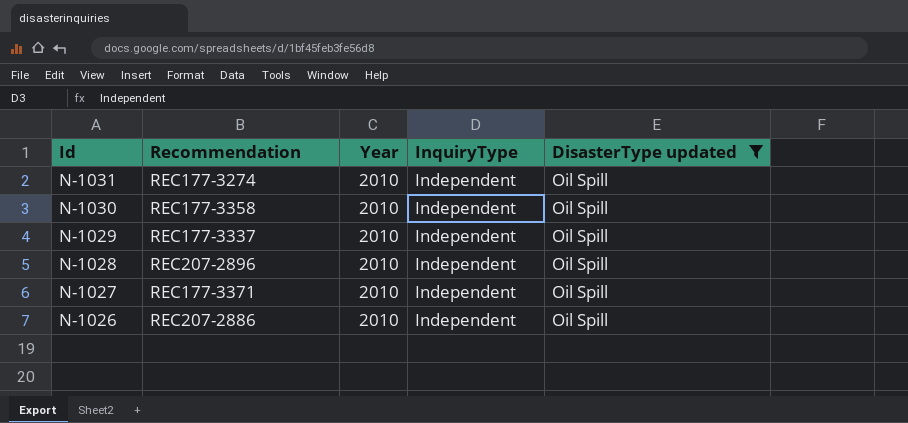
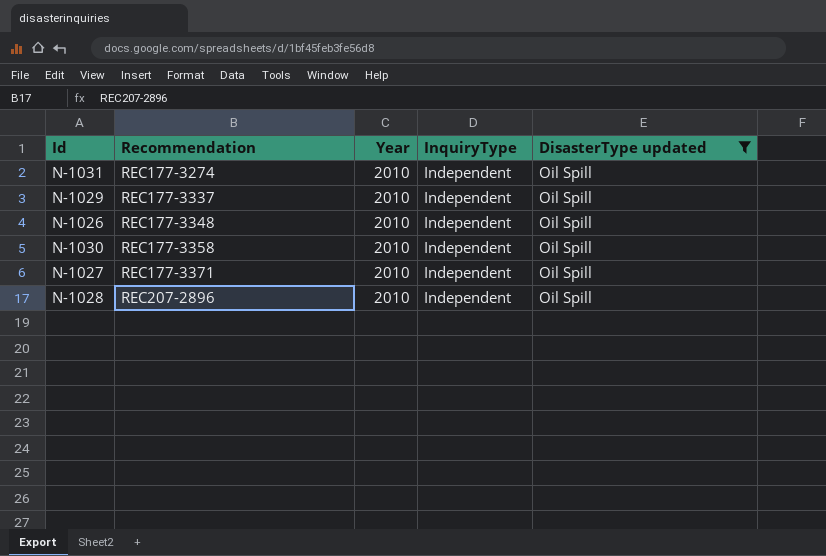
row order: Id descending -> Recommendation ascending
N-1026 | Recommendation: REC207-2886 -> REC177-3348

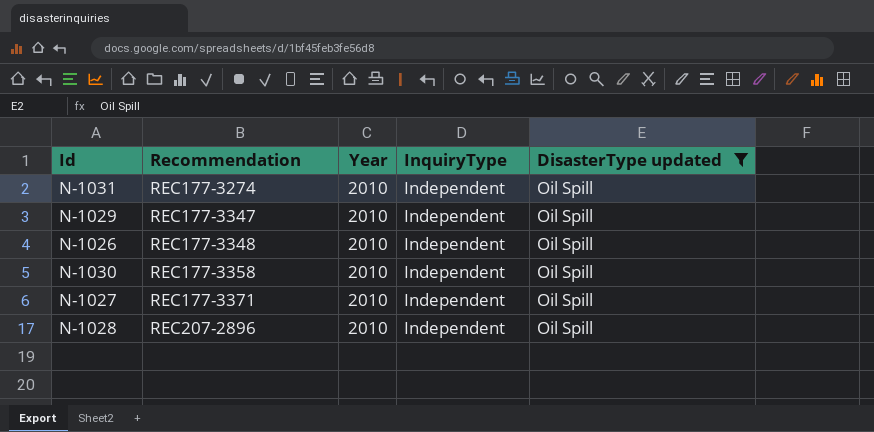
N-1029 | Recommendation: REC177-3337 -> REC177-3347

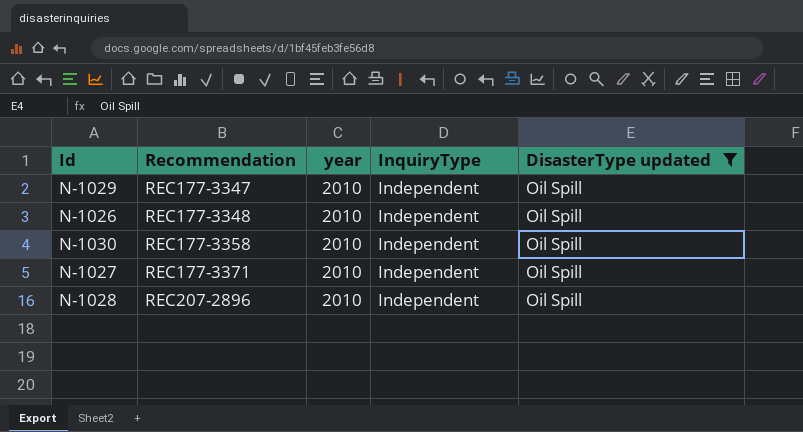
column name: Year -> year
row N-1031: REC177-3274 | 2010 | Independent | Oil Spill -> none

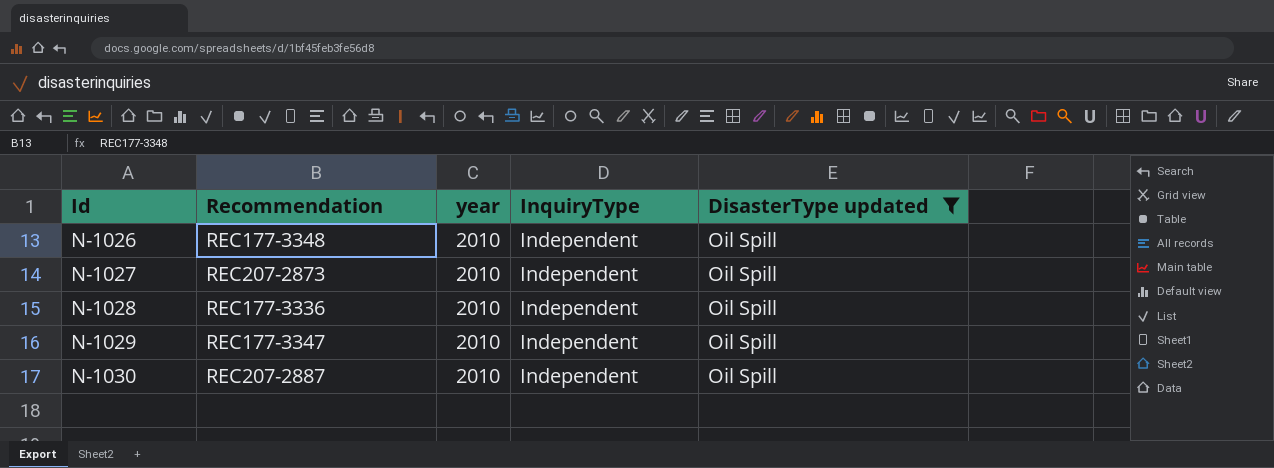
row order: Recommendation ascending -> Id ascending
N-1027 | Recommendation: REC177-3371 -> REC207-2873
N-1028 | Recommendation: REC207-2896 -> REC177-3336
N-1030 | Recommendation: REC177-3358 -> REC207-2887

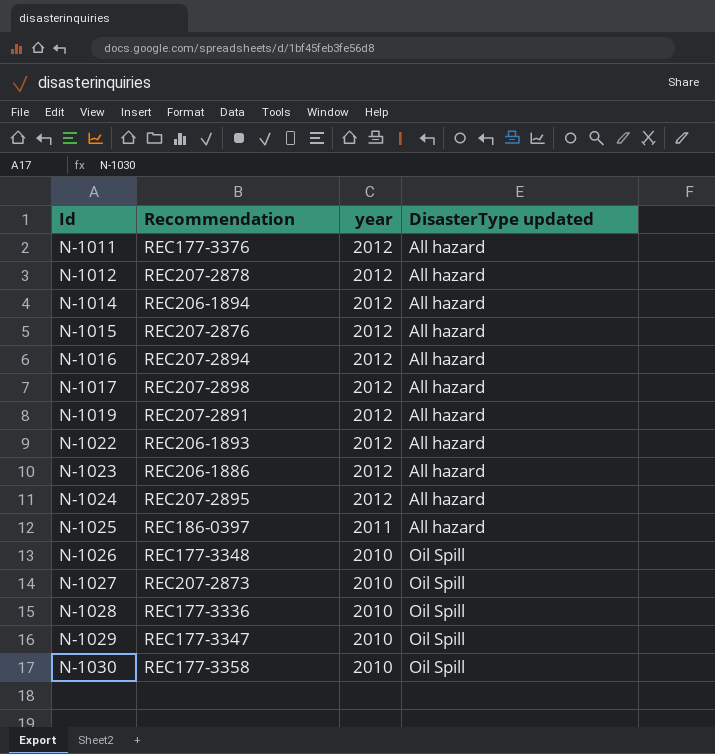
filter: DisasterType updated = Oil Spill -> none
column InquiryType | position: 4 -> none
N-1030 | Recommendation: REC207-2887 -> REC177-3358

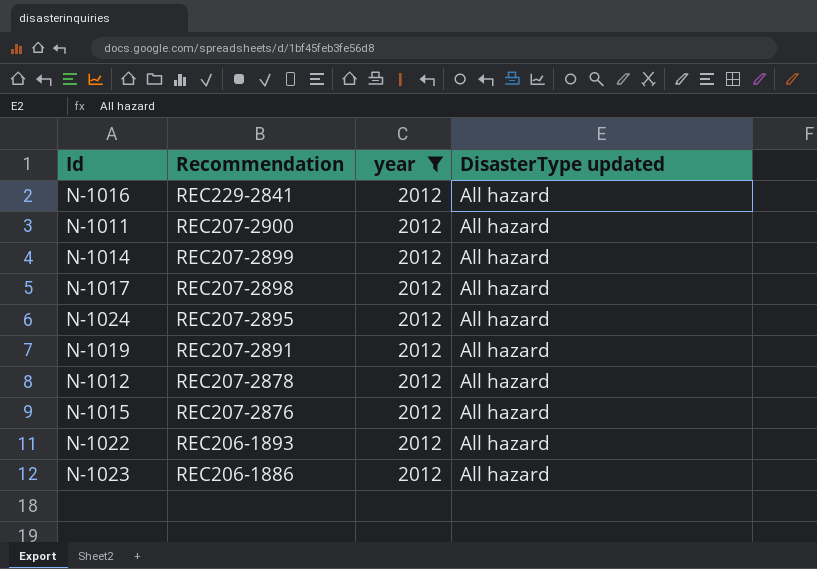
filter: none -> year = 2012
row order: Id ascending -> Recommendation descending
N-1016 | Recommendation: REC207-2894 -> REC229-2841
N-1011 | Recommendation: REC177-3376 -> REC207-2900
N-1014 | Recommendation: REC206-1894 -> REC207-2899

